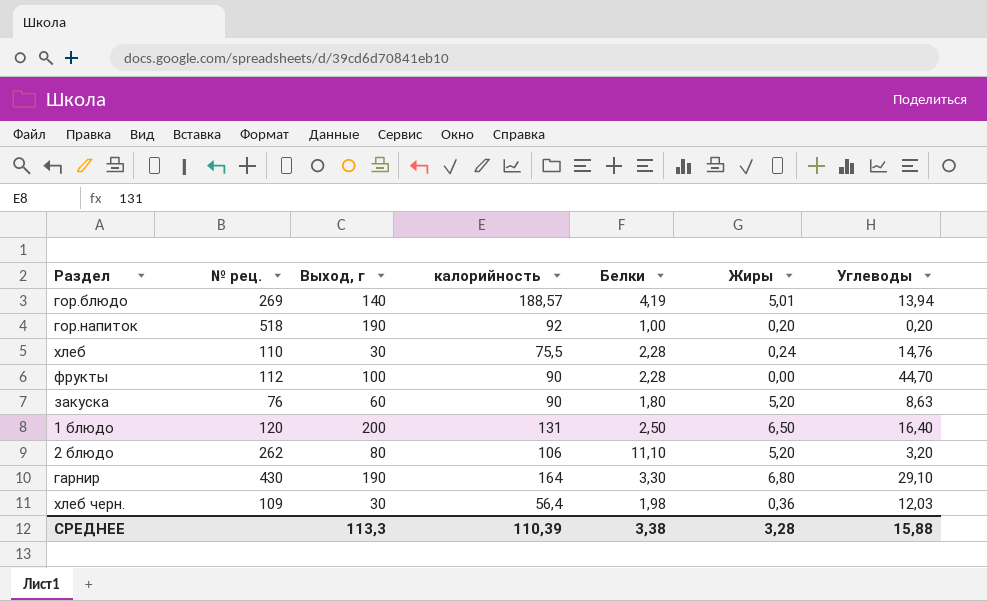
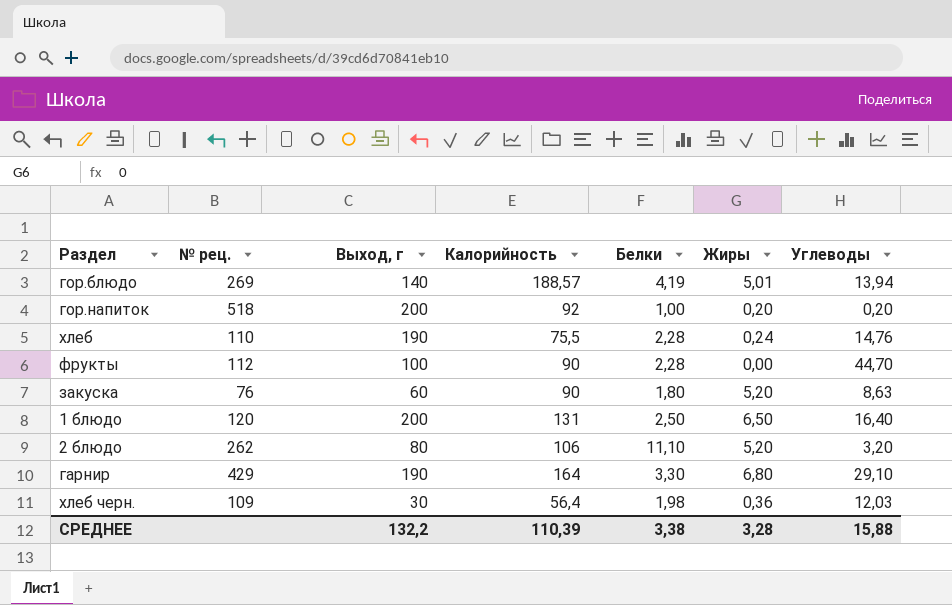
column name: калорийность -> Калорийность
гор.напиток | Выход, г: 190 -> 200
хлеб | Выход, г: 30 -> 190
гарнир | № рец.: 430 -> 429
СРЕДНЕЕ | Выход, г: 113,3 -> 132,2

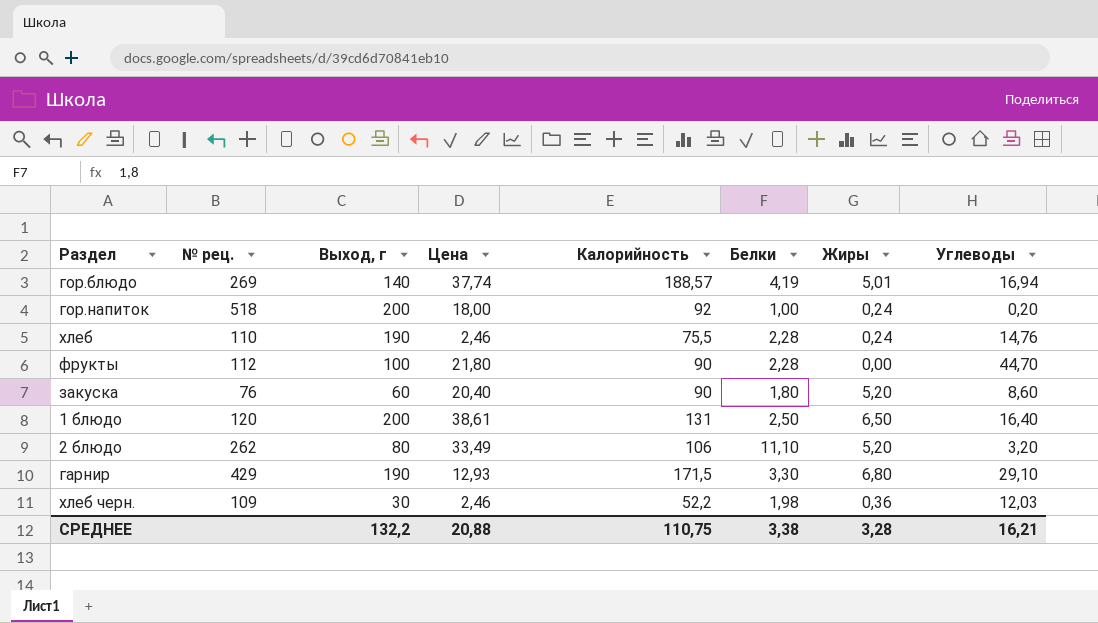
column Цена | position: none -> 4
гор.блюдо | Углеводы: 13,94 -> 16,94
гор.напиток | Жиры: 0,20 -> 0,24
закуска | Углеводы: 8,63 -> 8,60
гарнир | Калорийность: 164 -> 171,5
хлеб черн. | Калорийность: 56,4 -> 52,2
СРЕДНЕЕ | Калорийность: 110,39 -> 110,75
СРЕДНЕЕ | Углеводы: 15,88 -> 16,21

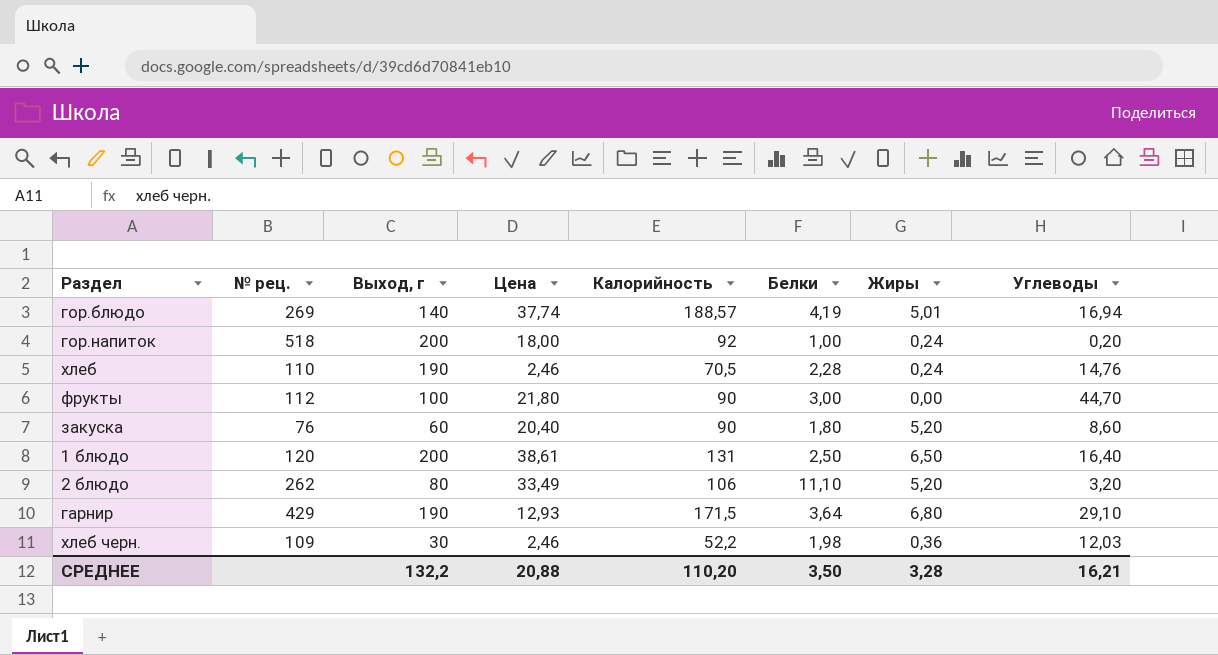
хлеб | Калорийность: 75,5 -> 70,5
фрукты | Белки: 2,28 -> 3,00
гарнир | Белки: 3,30 -> 3,64
СРЕДНЕЕ | Калорийность: 110,75 -> 110,20
СРЕДНЕЕ | Белки: 3,38 -> 3,50

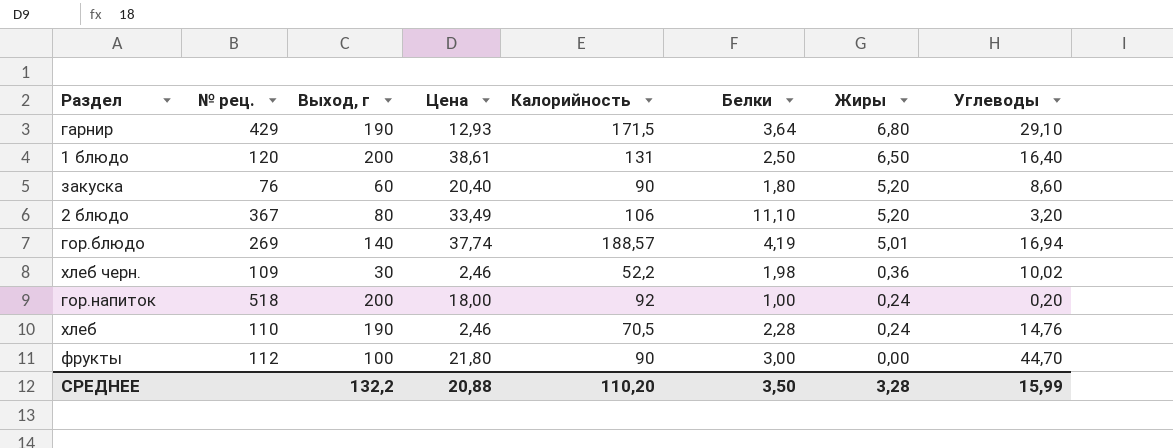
row order: none -> Жиры descending
2 блюдо | № рец.: 262 -> 367
хлеб черн. | Углеводы: 12,03 -> 10,02
СРЕДНЕЕ | Углеводы: 16,21 -> 15,99

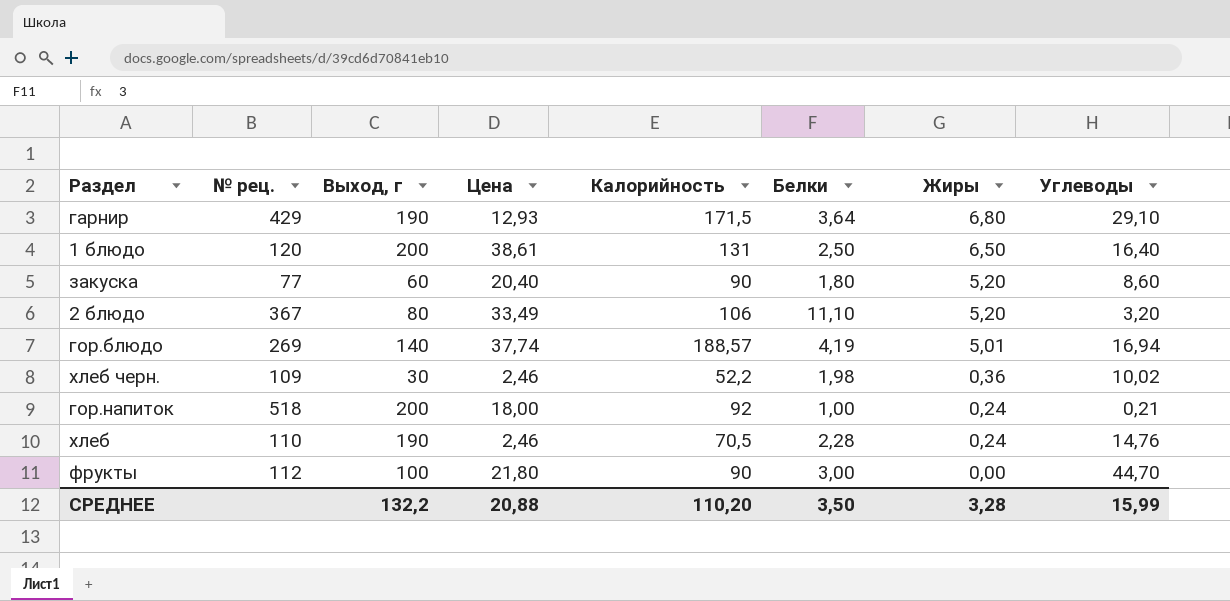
закуска | № рец.: 76 -> 77
гор.напиток | Углеводы: 0,20 -> 0,21

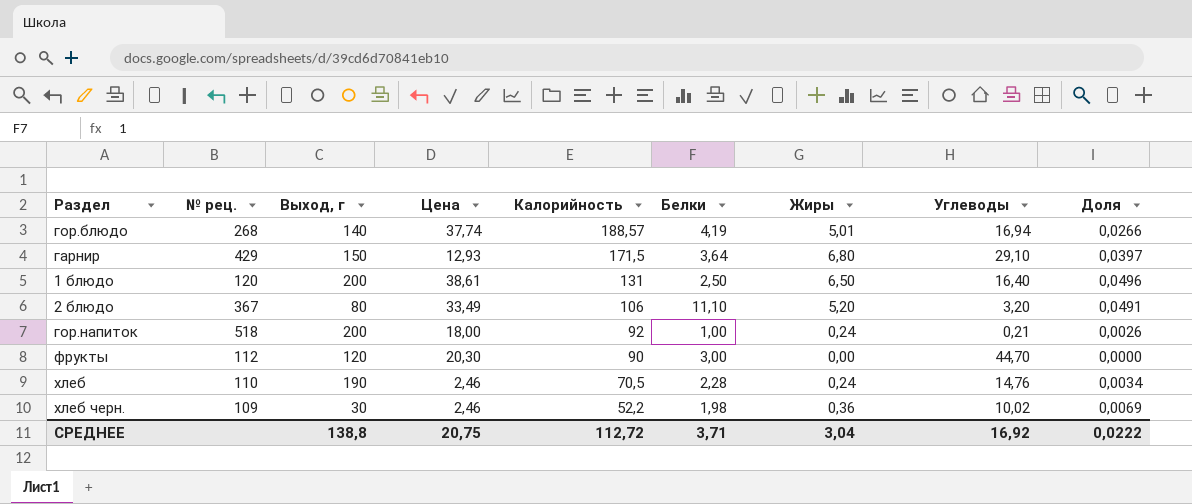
row order: Жиры descending -> Калорийность descending
column Доля | formula: none -> [Жиры] / [Калорийность]
row закуска: 77 | 60 | 20,40 | 90 | 1,80 | 5,20 | 8,60 -> none
гор.блюдо | № рец.: 269 -> 268
гарнир | Выход, г: 190 -> 150
фрукты | Выход, г: 100 -> 120
фрукты | Цена: 21,80 -> 20,30
СРЕДНЕЕ | Выход, г: 132,2 -> 138,8
СРЕДНЕЕ | Цена: 20,88 -> 20,75
СРЕДНЕЕ | Калорийность: 110,20 -> 112,72
СРЕДНЕЕ | Белки: 3,50 -> 3,71
СРЕДНЕЕ | Жиры: 3,28 -> 3,04
СРЕДНЕЕ | Углеводы: 15,99 -> 16,92

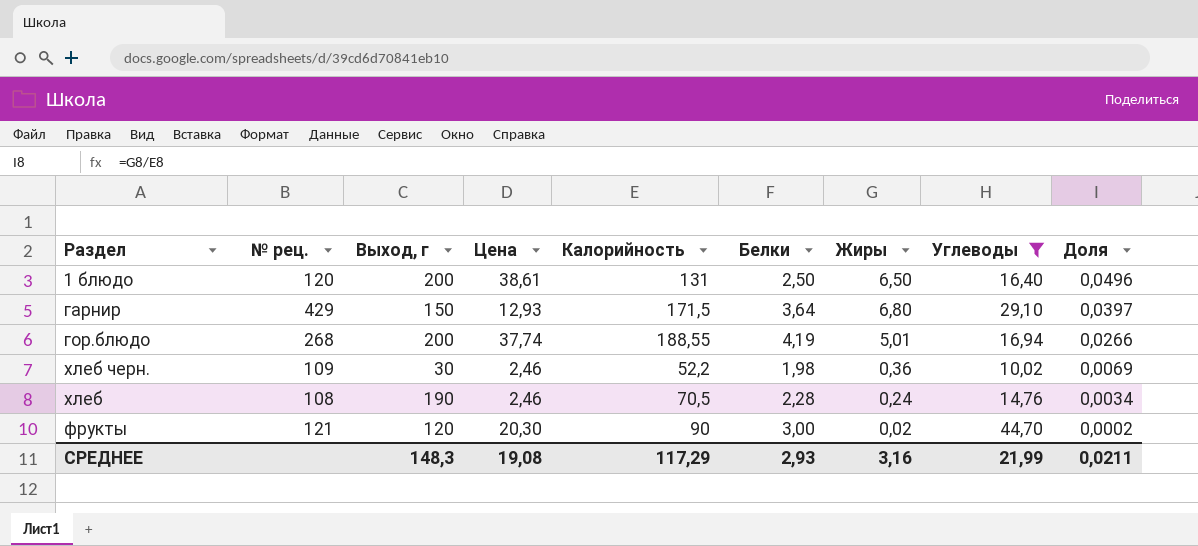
filter: none -> Углеводы >= 10,02
row order: Калорийность descending -> Доля descending
гор.блюдо | Выход, г: 140 -> 200
гор.блюдо | Калорийность: 188,57 -> 188,55
хлеб | № рец.: 110 -> 108
фрукты | № рец.: 112 -> 121
фрукты | Жиры: 0,00 -> 0,02
фрукты | Доля: 0,0000 -> 0,0002
СРЕДНЕЕ | Выход, г: 138,8 -> 148,3
СРЕДНЕЕ | Цена: 20,75 -> 19,08
СРЕДНЕЕ | Калорийность: 112,72 -> 117,29
СРЕДНЕЕ | Белки: 3,71 -> 2,93
СРЕДНЕЕ | Жиры: 3,04 -> 3,16
СРЕДНЕЕ | Углеводы: 16,92 -> 21,99
СРЕДНЕЕ | Доля: 0,0222 -> 0,0211

